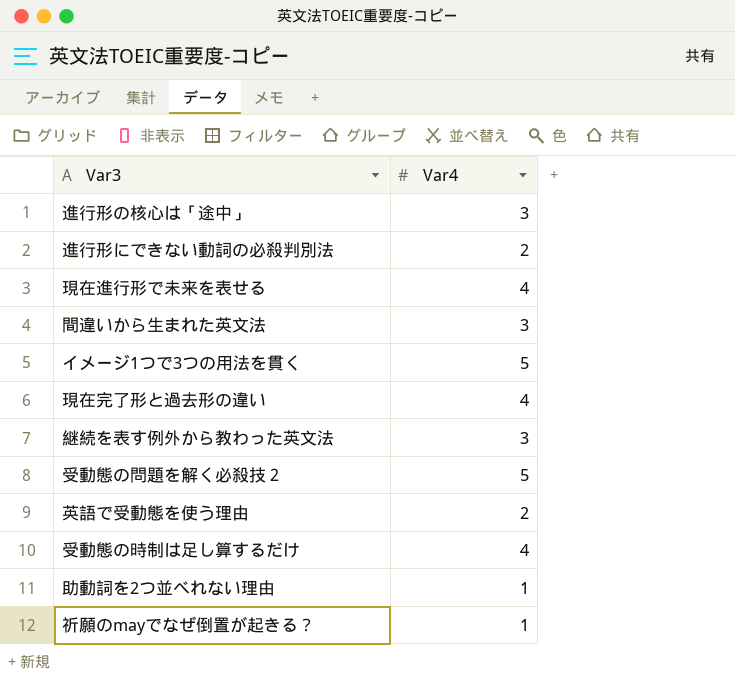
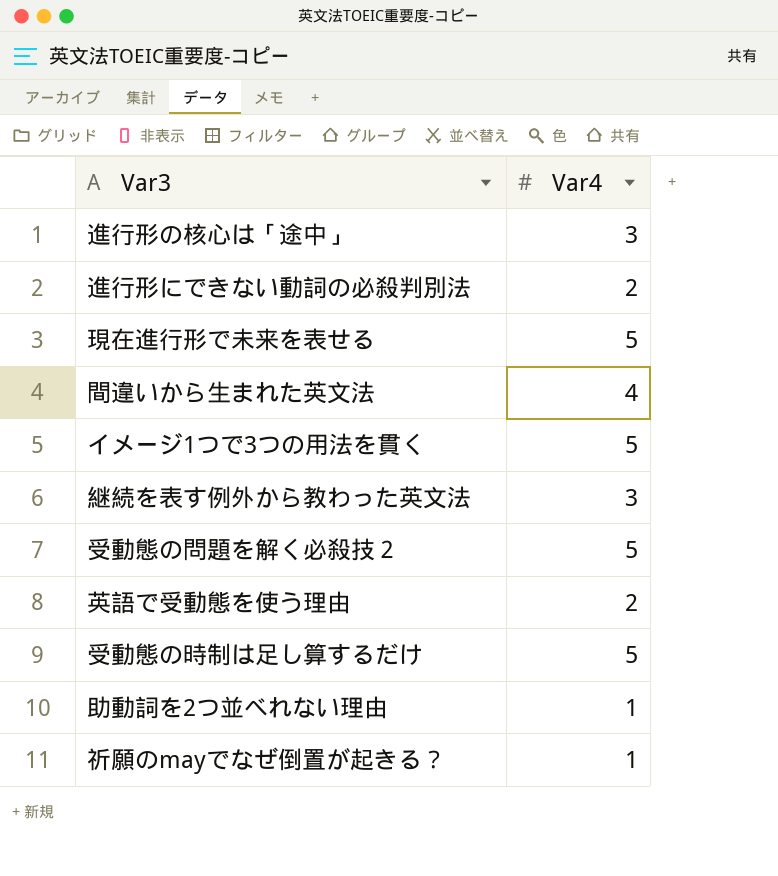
row 現在完了形と過去形の違い: 4 -> none
現在進行形で未来を表せる | Var4: 4 -> 5
間違いから生まれた英文法 | Var4: 3 -> 4
受動態の時制は足し算するだけ | Var4: 4 -> 5

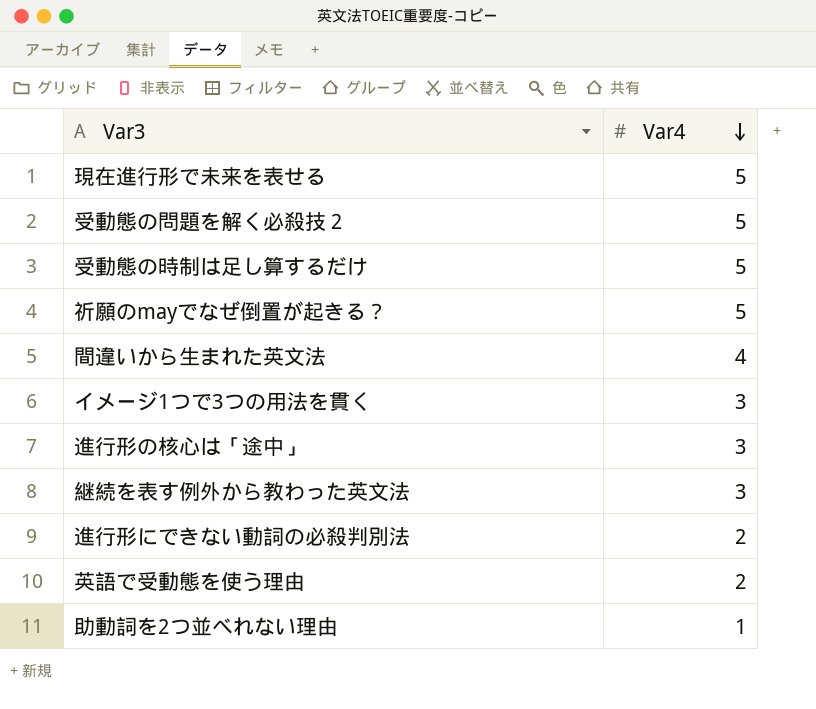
row order: none -> Var4 descending
祈願のmayでなぜ倒置が起きる？ | Var4: 1 -> 5
イメージ1つで3つの用法を貫く | Var4: 5 -> 3

